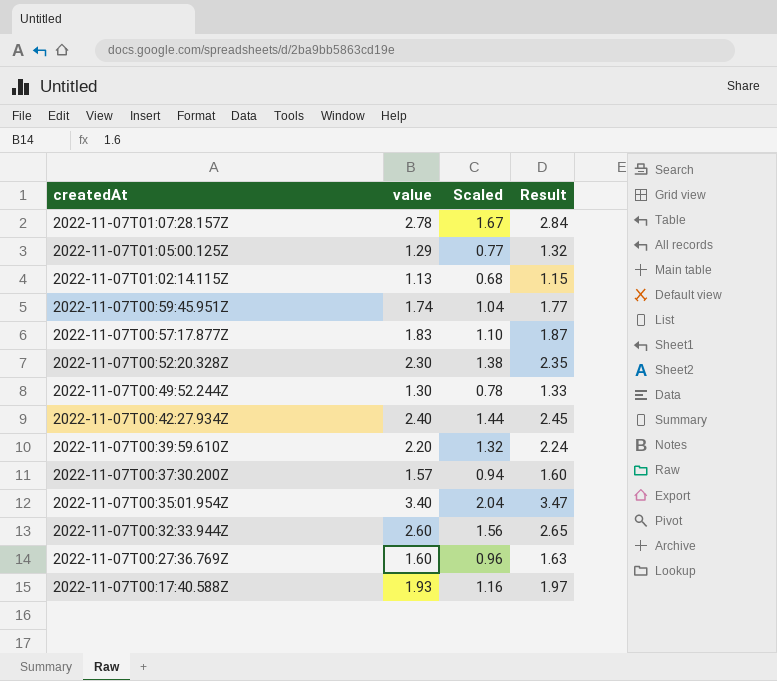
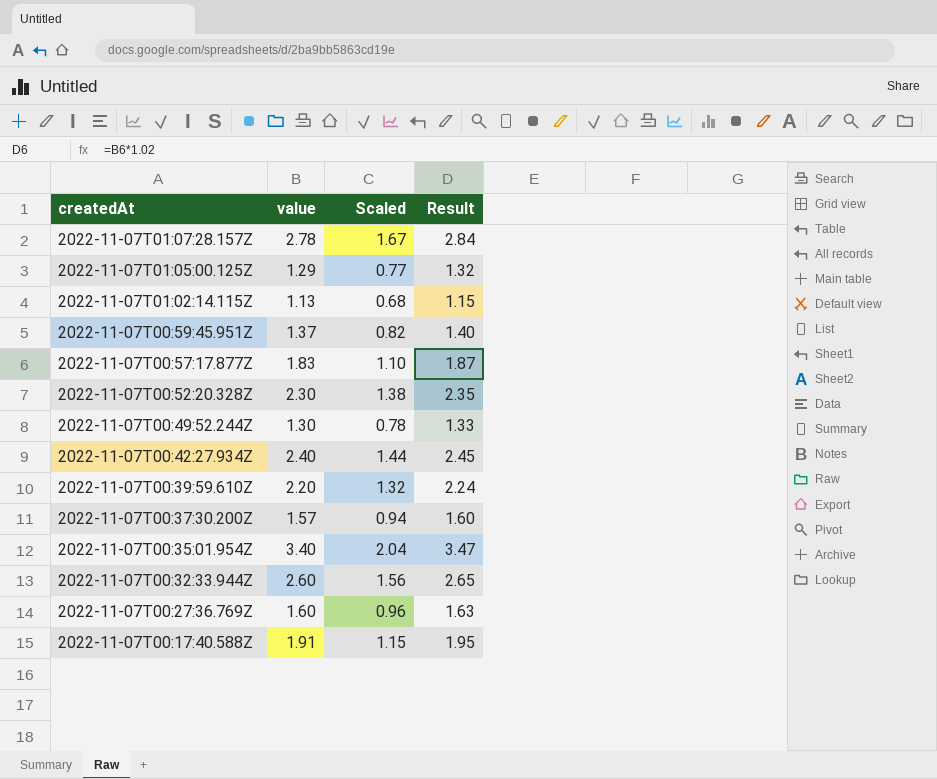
2022-11-07T00:59:45.951Z | value: 1.74 -> 1.37
2022-11-07T00:59:45.951Z | Scaled: 1.04 -> 0.82
2022-11-07T00:59:45.951Z | Result: 1.77 -> 1.40
2022-11-07T00:17:40.588Z | value: 1.93 -> 1.91
2022-11-07T00:17:40.588Z | Scaled: 1.16 -> 1.15
2022-11-07T00:17:40.588Z | Result: 1.97 -> 1.95

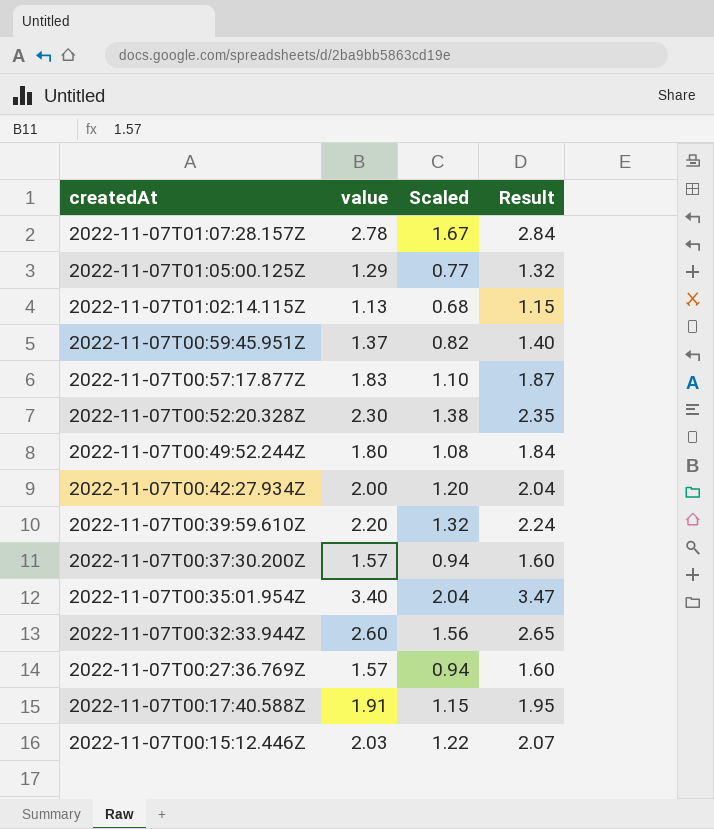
2022-11-07T00:49:52.244Z | value: 1.30 -> 1.80
2022-11-07T00:49:52.244Z | Scaled: 0.78 -> 1.08
2022-11-07T00:49:52.244Z | Result: 1.33 -> 1.84
2022-11-07T00:42:27.934Z | value: 2.40 -> 2.00
2022-11-07T00:42:27.934Z | Scaled: 1.44 -> 1.20
2022-11-07T00:42:27.934Z | Result: 2.45 -> 2.04
2022-11-07T00:27:36.769Z | value: 1.60 -> 1.57
2022-11-07T00:27:36.769Z | Scaled: 0.96 -> 0.94
2022-11-07T00:27:36.769Z | Result: 1.63 -> 1.60
row 2022-11-07T00:15:12.446Z: none -> 2.03 | 1.22 | 2.07

